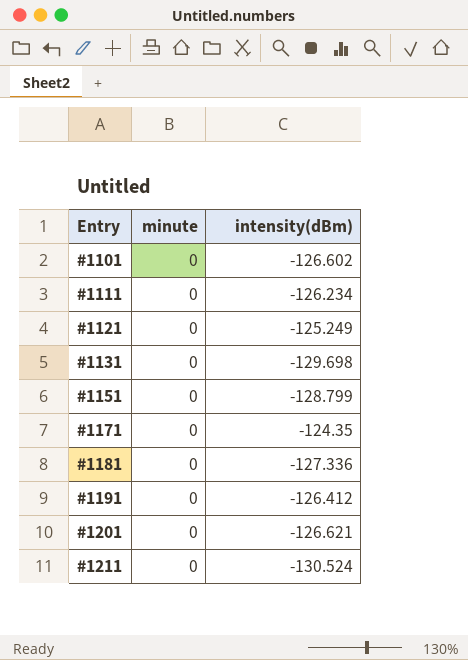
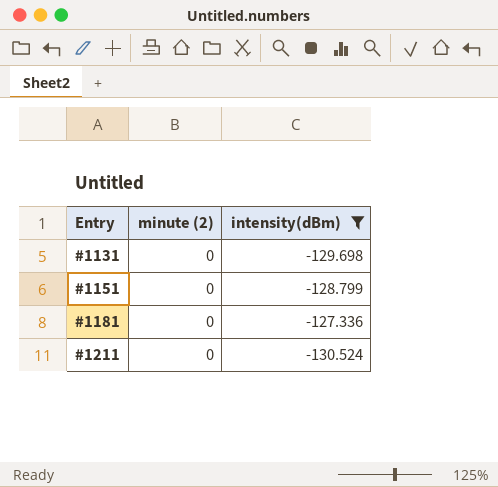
filter: none -> intensity(dBm) <= -127.336
column name: minute -> minute (2)

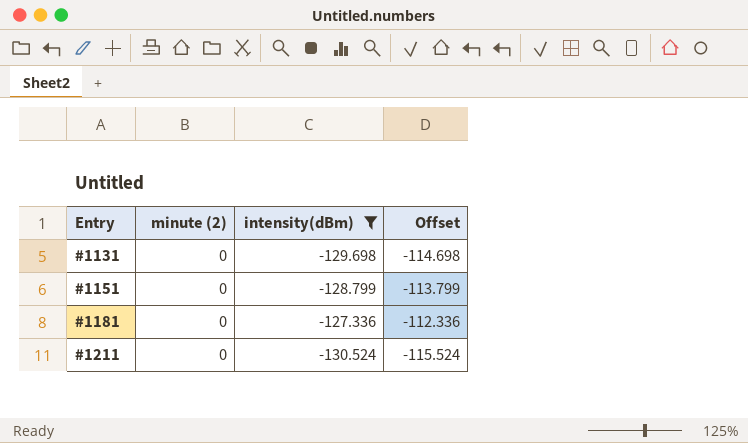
column Offset | formula: none -> [intensity(dBm)] + 15

